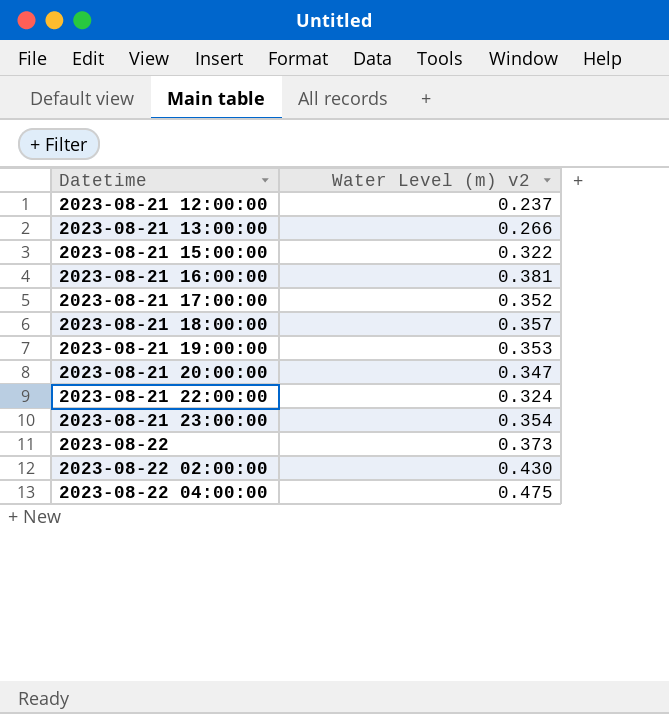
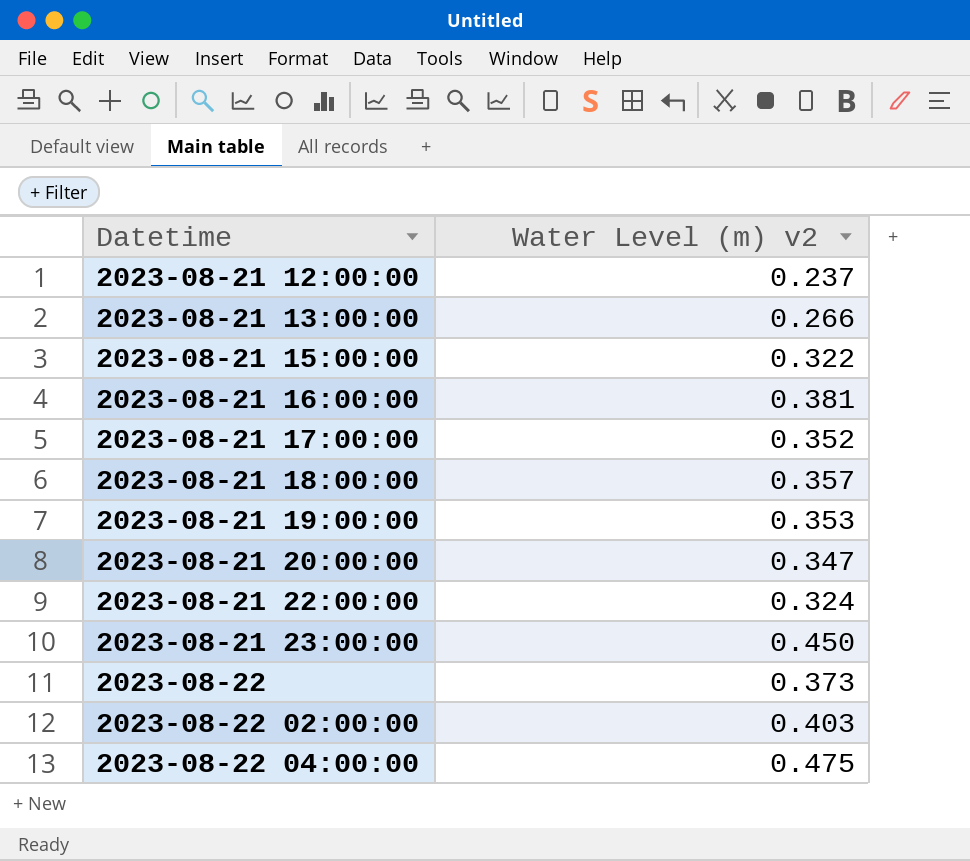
2023-08-21 23:00:00 | Water Level (m) v2: 0.354 -> 0.450
2023-08-22 02:00:00 | Water Level (m) v2: 0.430 -> 0.403

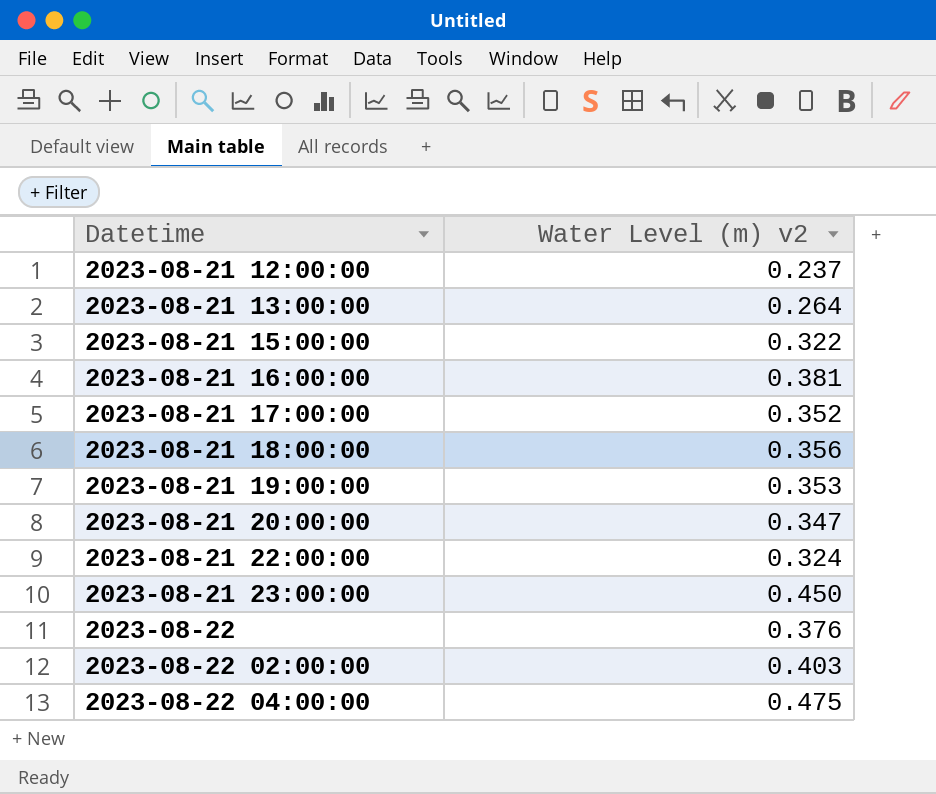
2023-08-21 13:00:00 | Water Level (m) v2: 0.266 -> 0.264
2023-08-21 18:00:00 | Water Level (m) v2: 0.357 -> 0.356
2023-08-22 | Water Level (m) v2: 0.373 -> 0.376

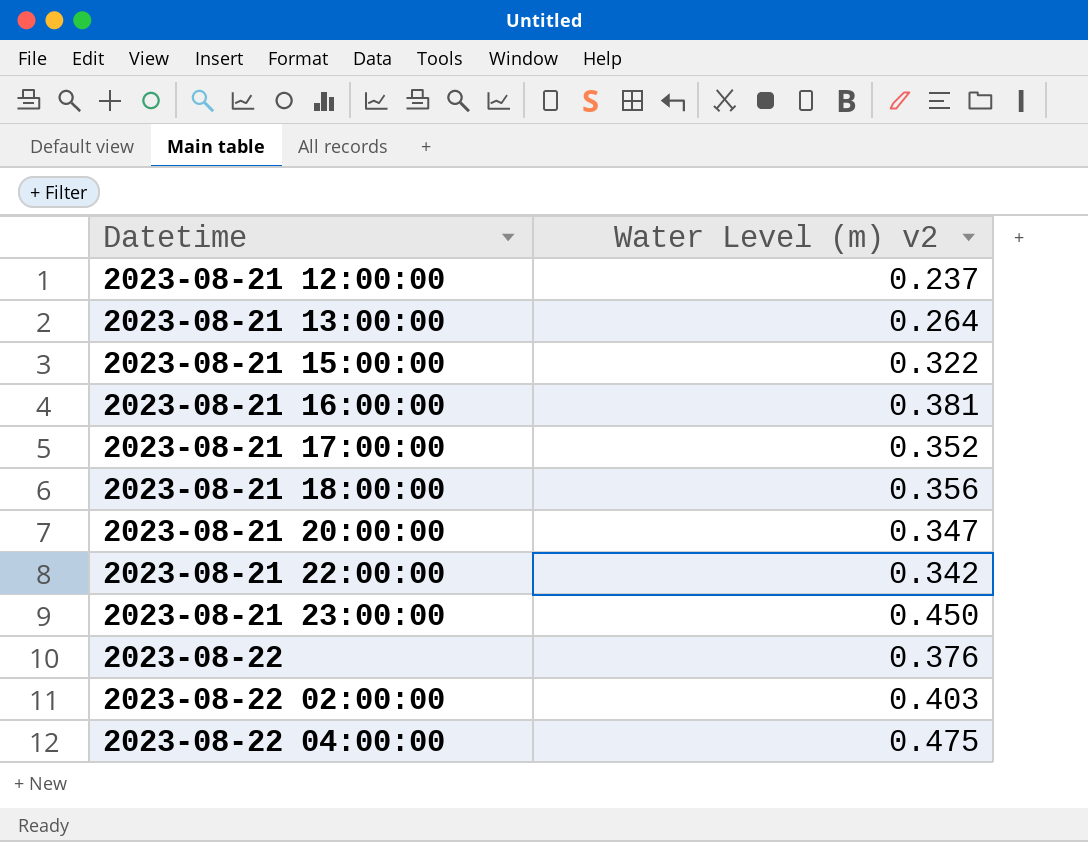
row 2023-08-21 19:00:00: 0.353 -> none
2023-08-21 22:00:00 | Water Level (m) v2: 0.324 -> 0.342

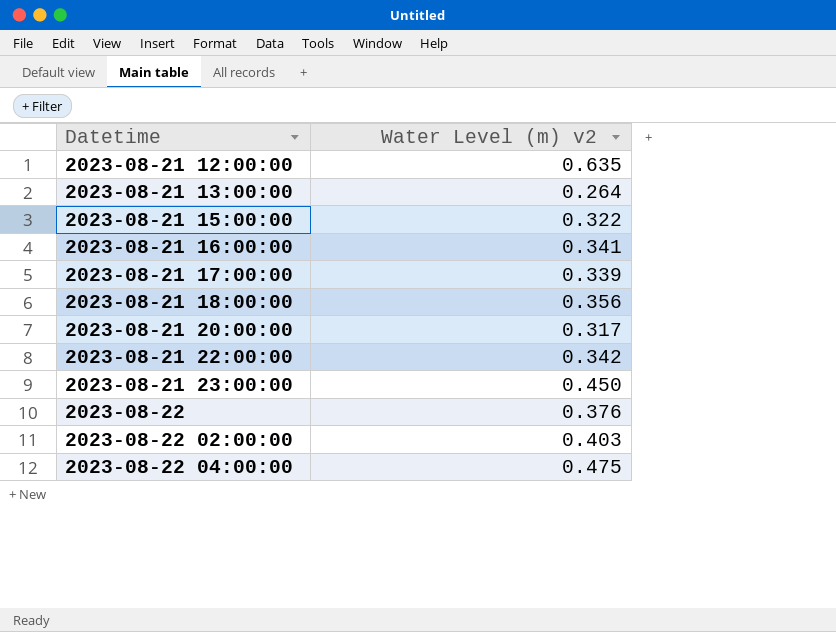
2023-08-21 12:00:00 | Water Level (m) v2: 0.237 -> 0.635
2023-08-21 16:00:00 | Water Level (m) v2: 0.381 -> 0.341
2023-08-21 17:00:00 | Water Level (m) v2: 0.352 -> 0.339
2023-08-21 20:00:00 | Water Level (m) v2: 0.347 -> 0.317

